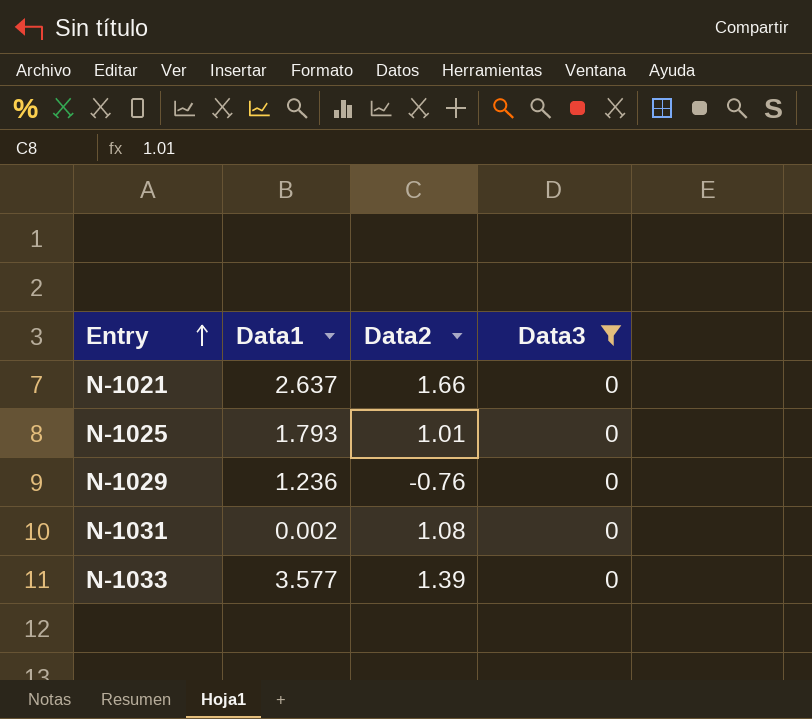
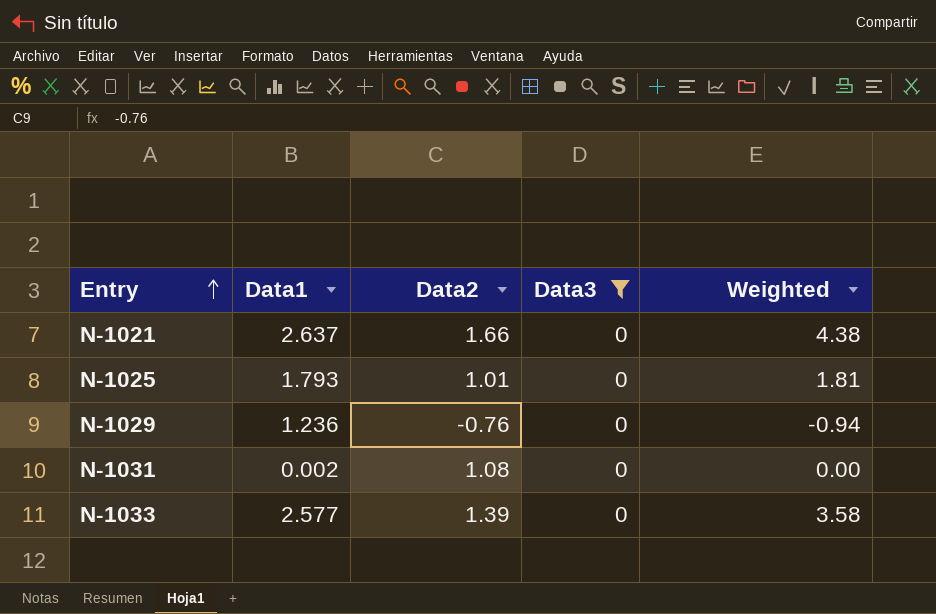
column Weighted | formula: none -> [Data1] * [Data2]
N-1033 | Data1: 3.577 -> 2.577

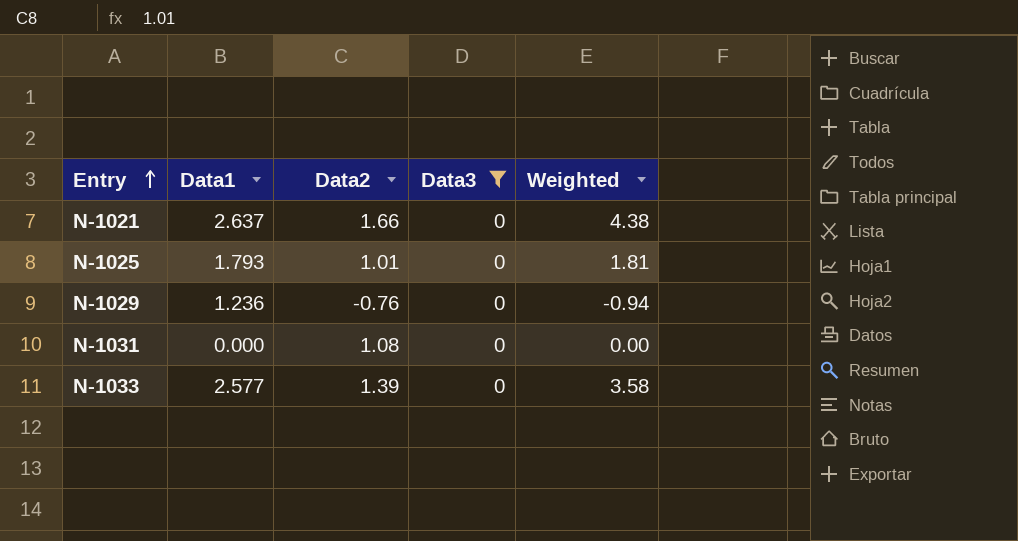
N-1031 | Data1: 0.002 -> 0.000

